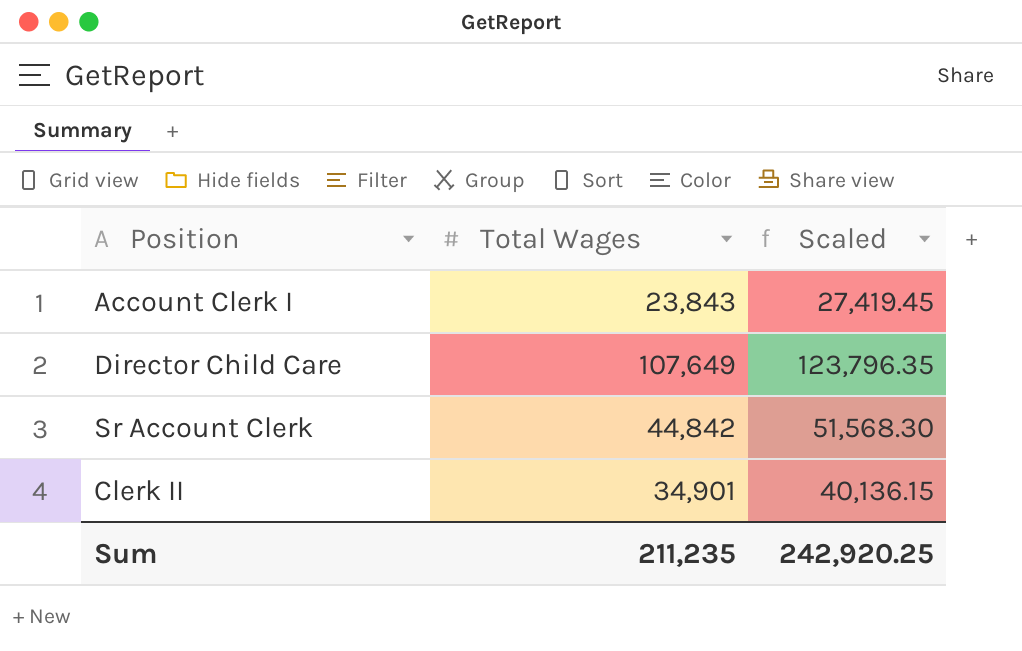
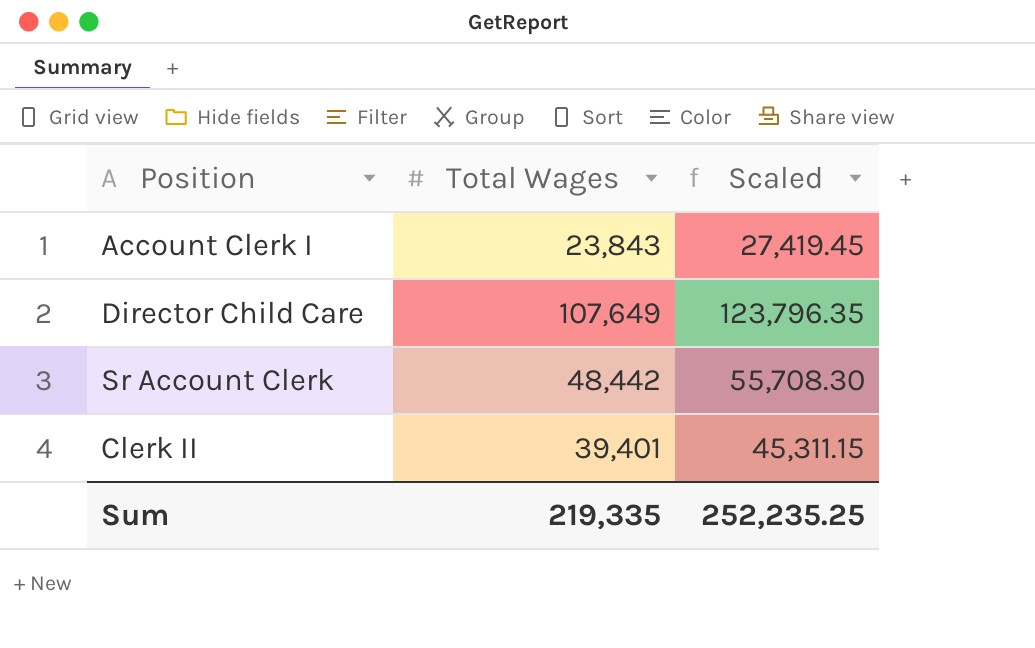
Sr Account Clerk | Total Wages: 44,842 -> 48,442
Sr Account Clerk | Scaled: 51,568.30 -> 55,708.30
Clerk II | Total Wages: 34,901 -> 39,401
Clerk II | Scaled: 40,136.15 -> 45,311.15
Sum | Total Wages: 211,235 -> 219,335
Sum | Scaled: 242,920.25 -> 252,235.25

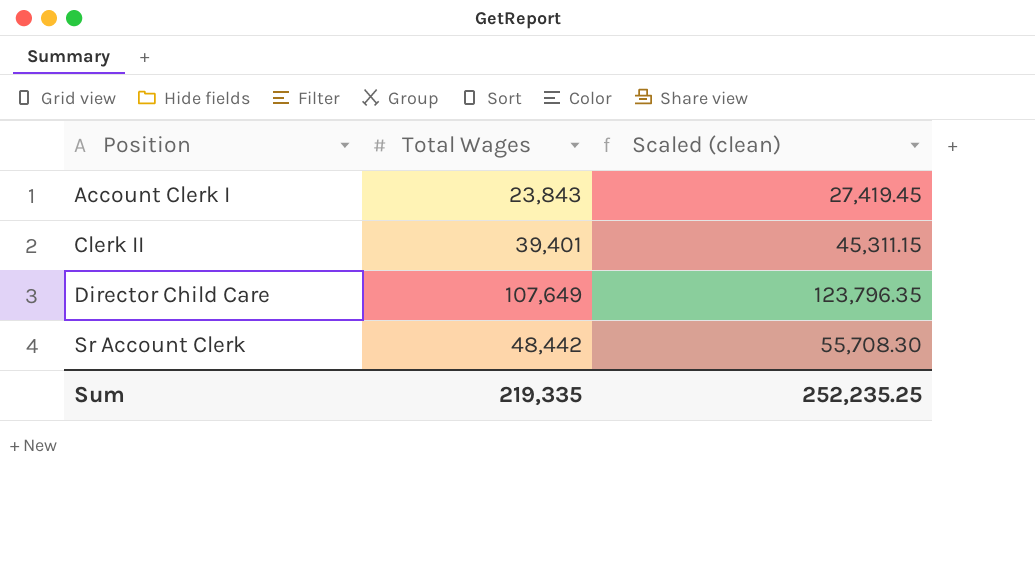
row order: none -> Position ascending
column name: Scaled -> Scaled (clean)

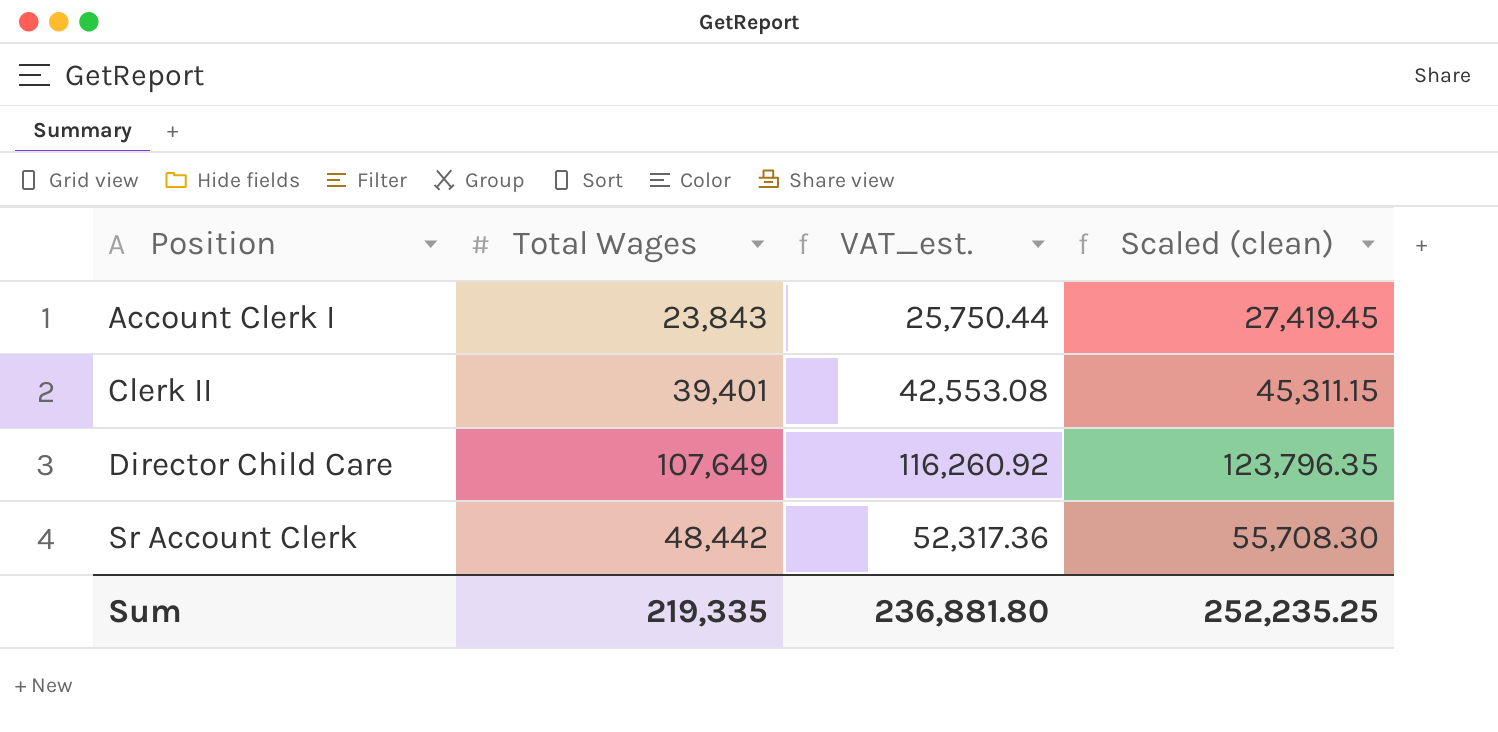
column VAT_est. | formula: none -> [Total Wages] * 1.08

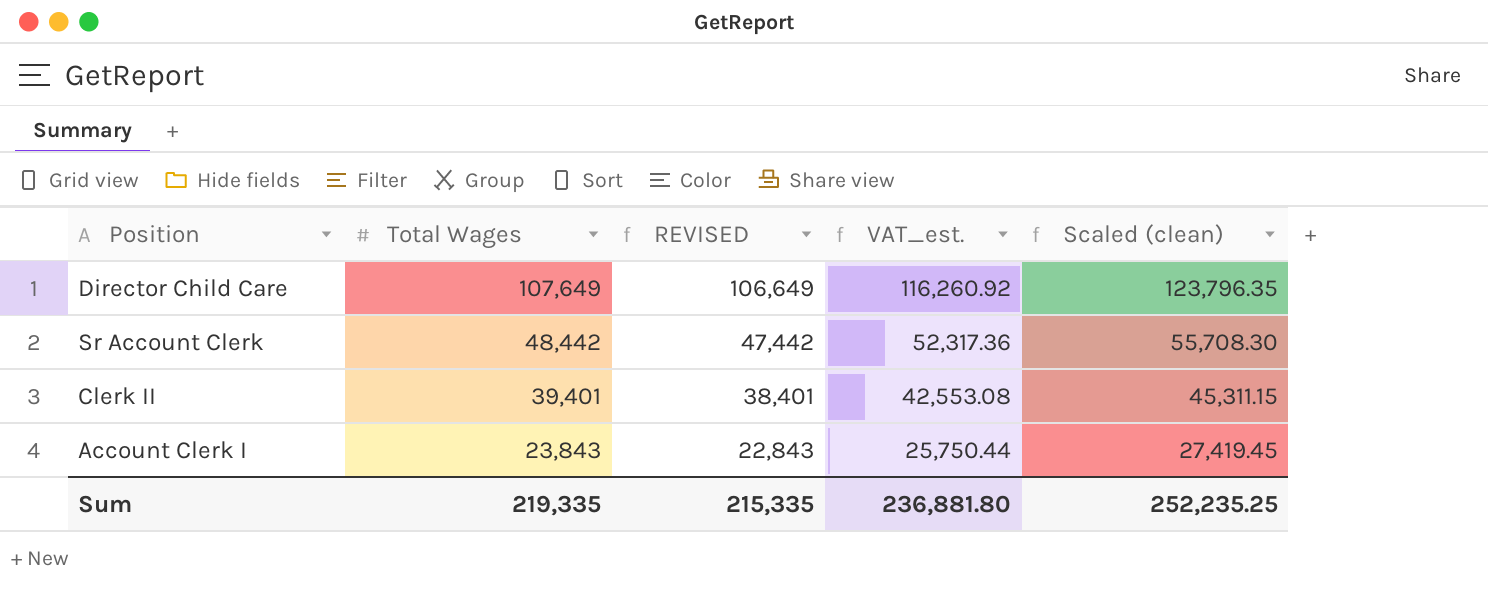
row order: Position ascending -> Total Wages descending
column REVISED | formula: none -> [Total Wages] - 1000

